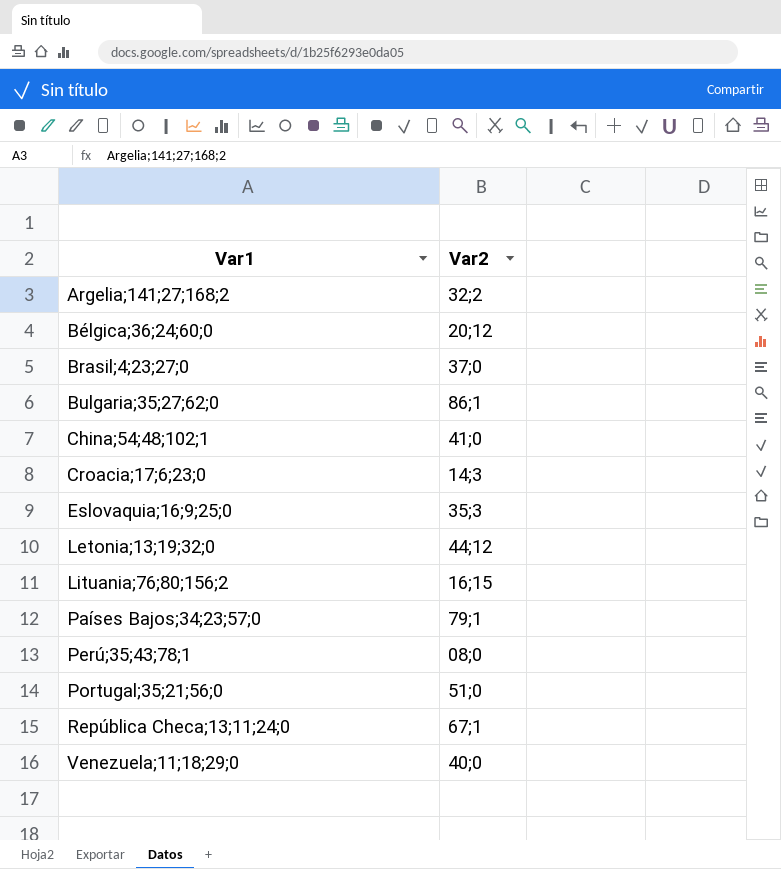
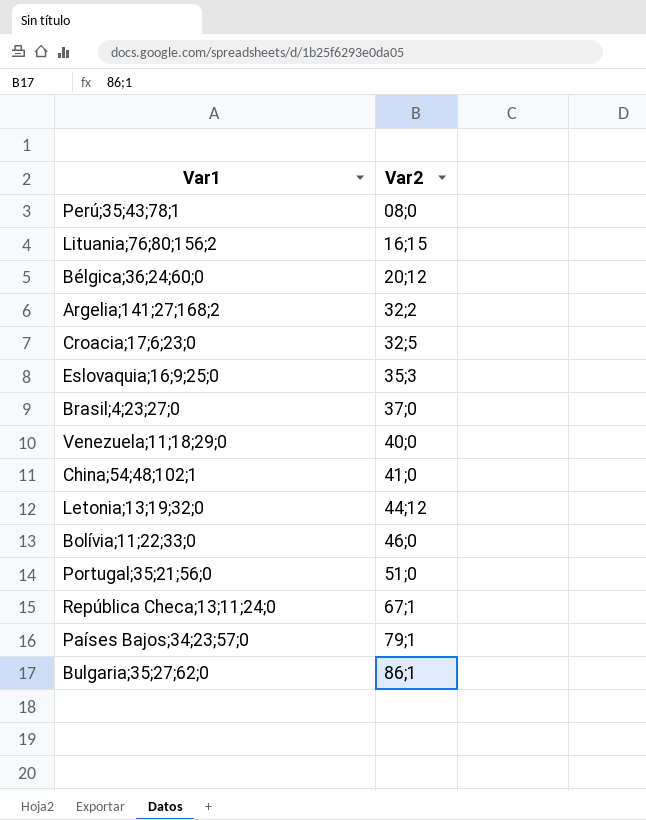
row order: Var1 ascending -> Var2 ascending
Croacia;17;6;23;0 | Var2: 14;3 -> 32;5
row Bolívia;11;22;33;0: none -> 46;0

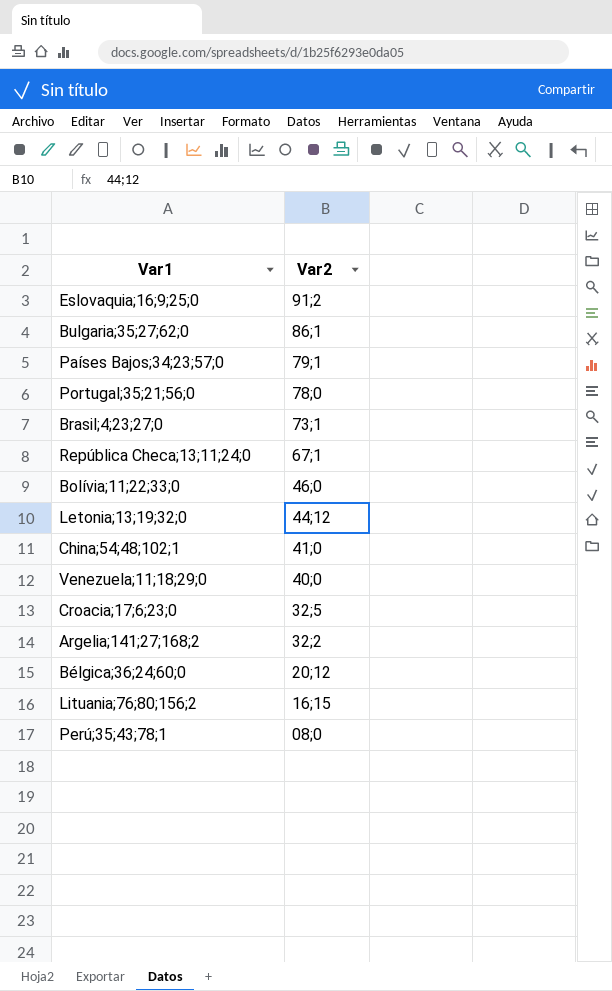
row order: Var2 ascending -> Var2 descending
Eslovaquia;16;9;25;0 | Var2: 35;3 -> 91;2
Portugal;35;21;56;0 | Var2: 51;0 -> 78;0
Brasil;4;23;27;0 | Var2: 37;0 -> 73;1

